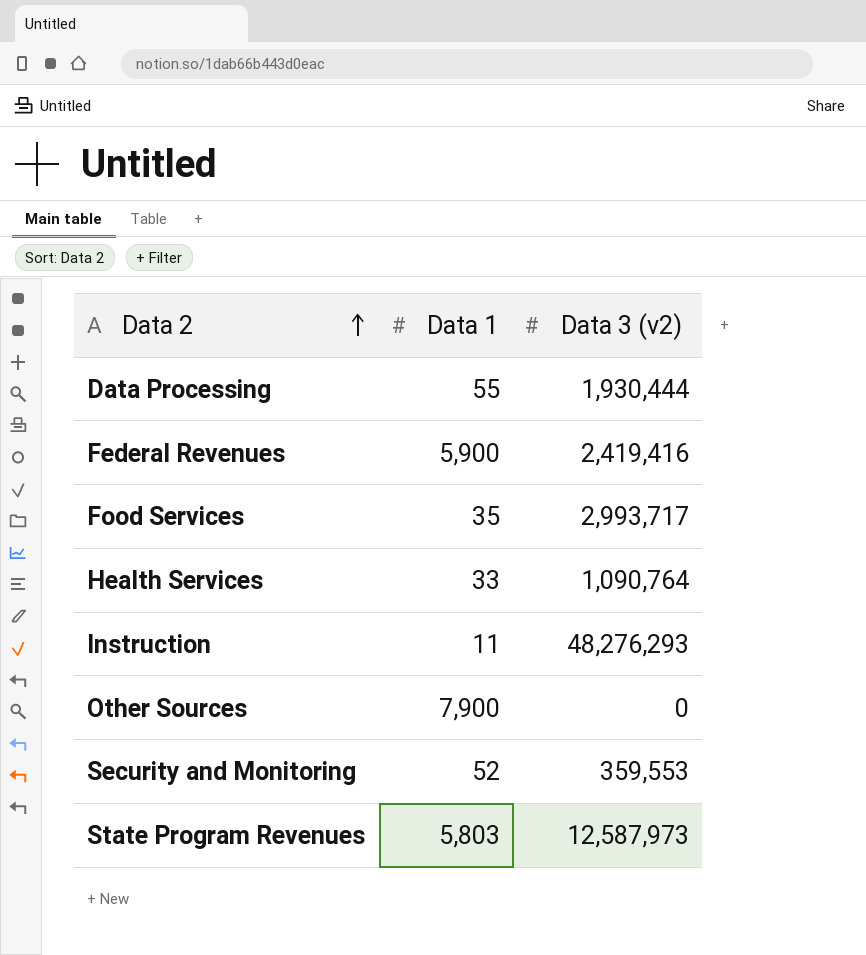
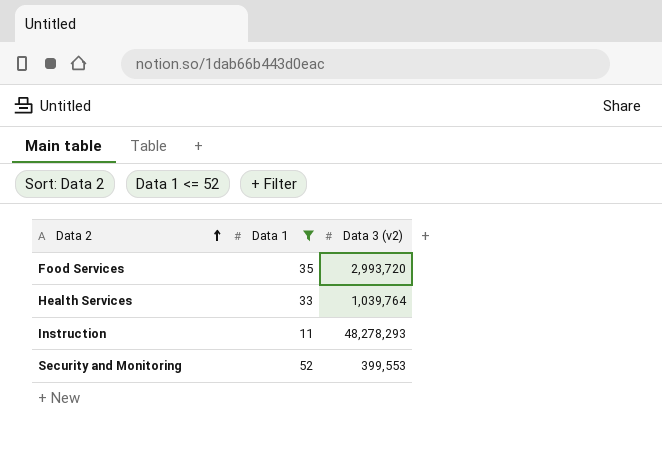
filter: none -> Data 1 <= 52
Food Services | Data 3 (v2): 2,993,717 -> 2,993,720
Health Services | Data 3 (v2): 1,090,764 -> 1,039,764
Instruction | Data 3 (v2): 48,276,293 -> 48,278,293
Security and Monitoring | Data 3 (v2): 359,553 -> 399,553

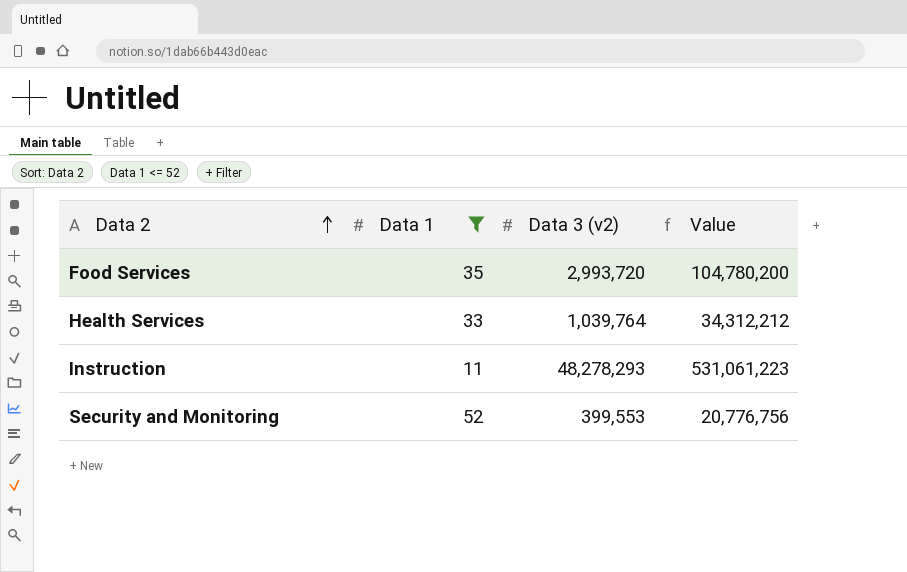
column Value | formula: none -> [Data 1] * [Data 3 (v2)]

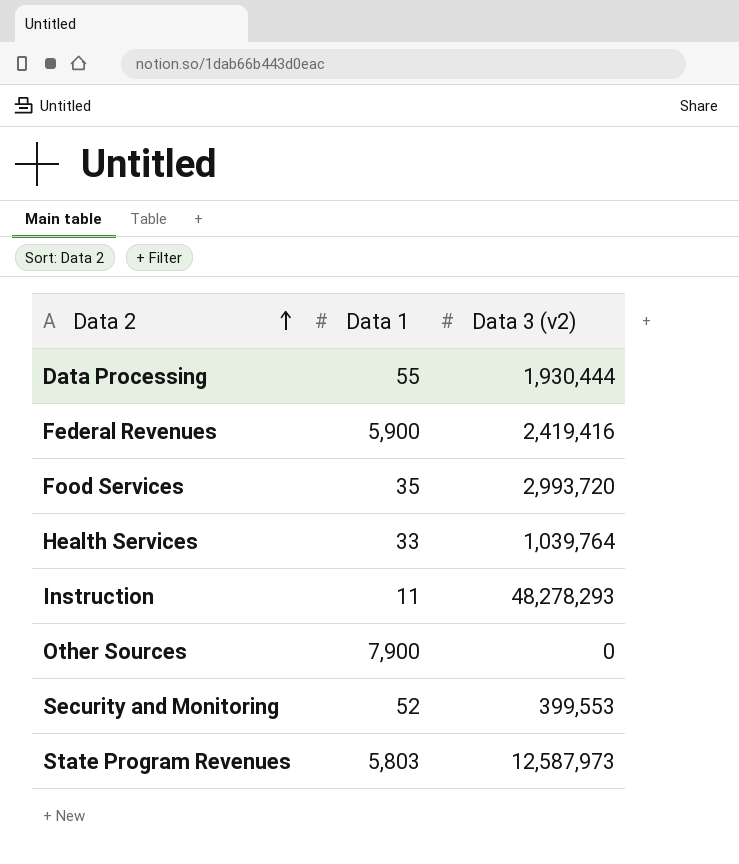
filter: Data 1 <= 52 -> none
column Value | formula: [Data 1] * [Data 3 (v2)] -> none

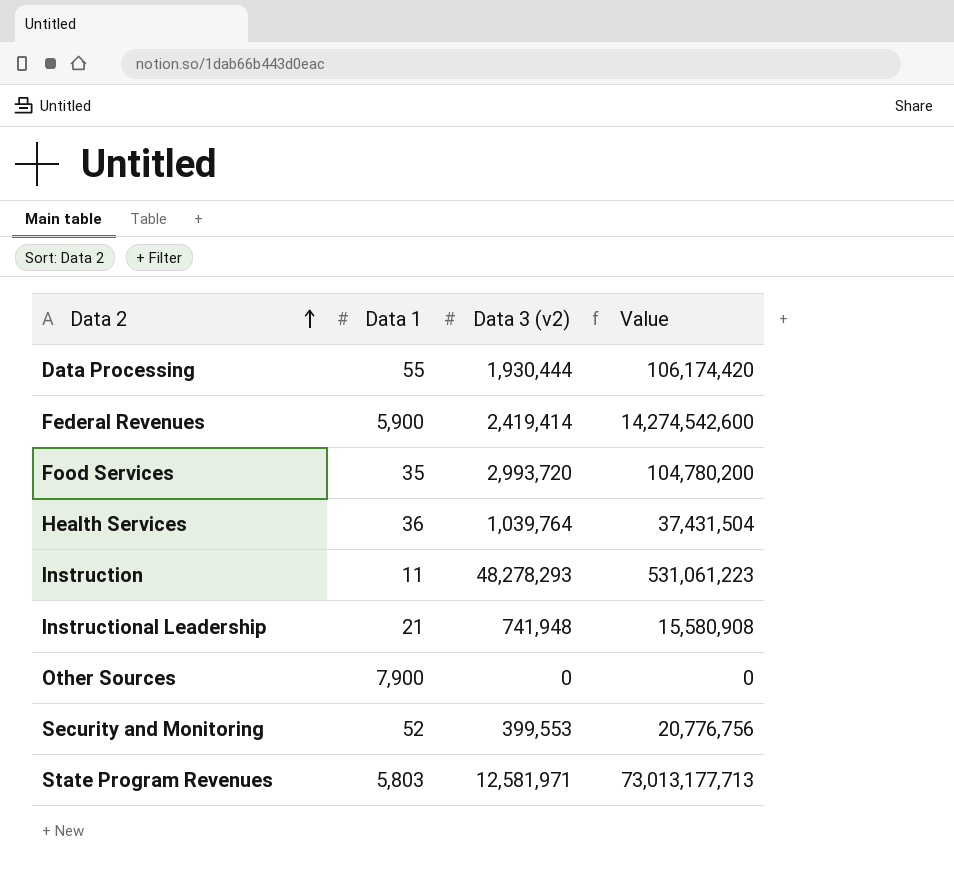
column Value | formula: none -> [Data 1] * [Data 3 (v2)]
Federal Revenues | Data 3 (v2): 2,419,416 -> 2,419,414
Health Services | Data 1: 33 -> 36
row Instructional Leadership: none -> 21 | 741,948 | 15,580,908
State Program Revenues | Data 3 (v2): 12,587,973 -> 12,581,971

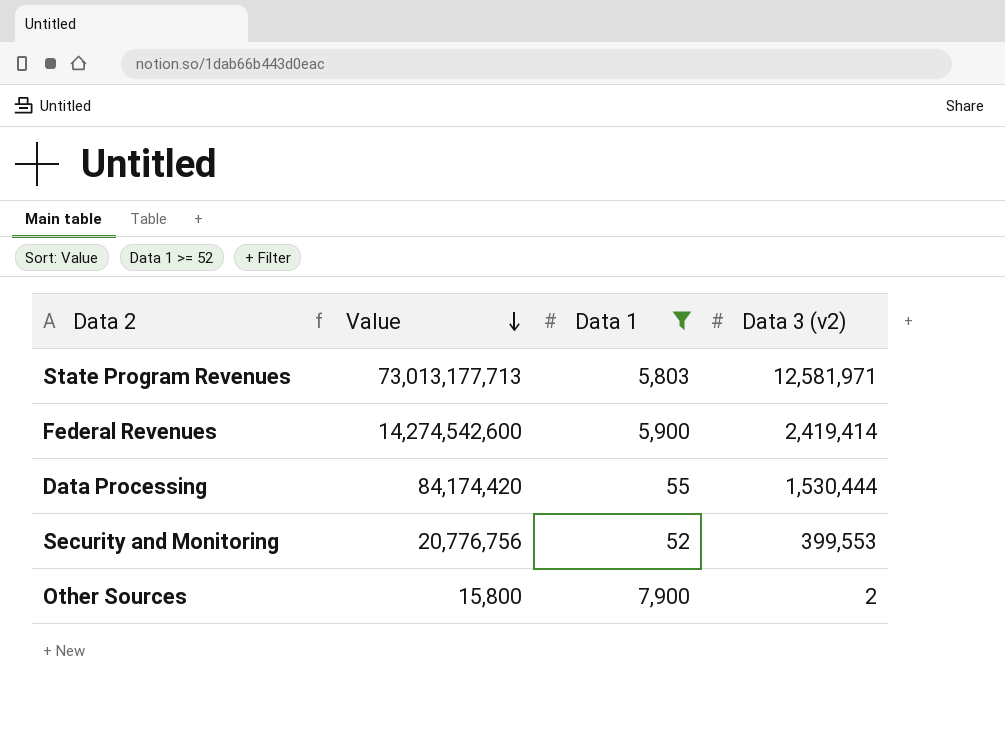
filter: none -> Data 1 >= 52
row order: Data 2 ascending -> Value descending
column Value | position: 4 -> 2
Data Processing | Value: 106,174,420 -> 84,174,420
Data Processing | Data 3 (v2): 1,930,444 -> 1,530,444
Other Sources | Value: 0 -> 15,800
Other Sources | Data 3 (v2): 0 -> 2

